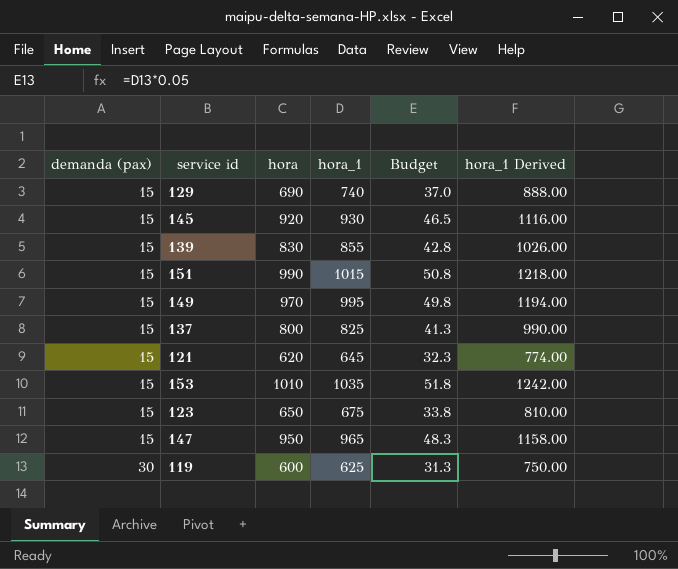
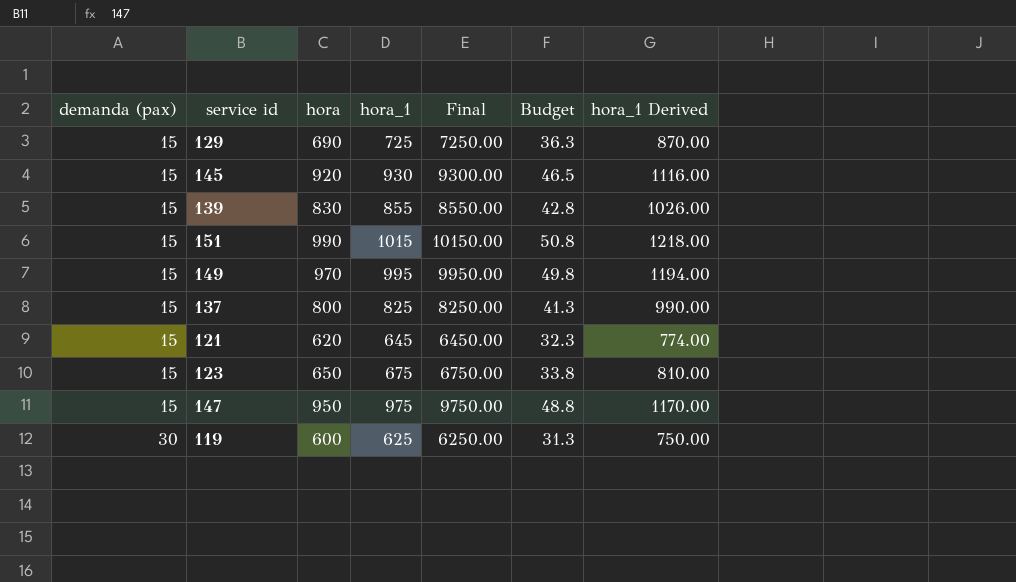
column Final | formula: none -> [hora_1] * 10
row 153: 15 | 1010 | 1035 | 51.8 | 1242.00 -> none
129 | hora_1: 740 -> 725
129 | Budget: 37.0 -> 36.3
129 | hora_1 Derived: 888.00 -> 870.00
147 | hora_1: 965 -> 975
147 | Budget: 48.3 -> 48.8
147 | hora_1 Derived: 1158.00 -> 1170.00

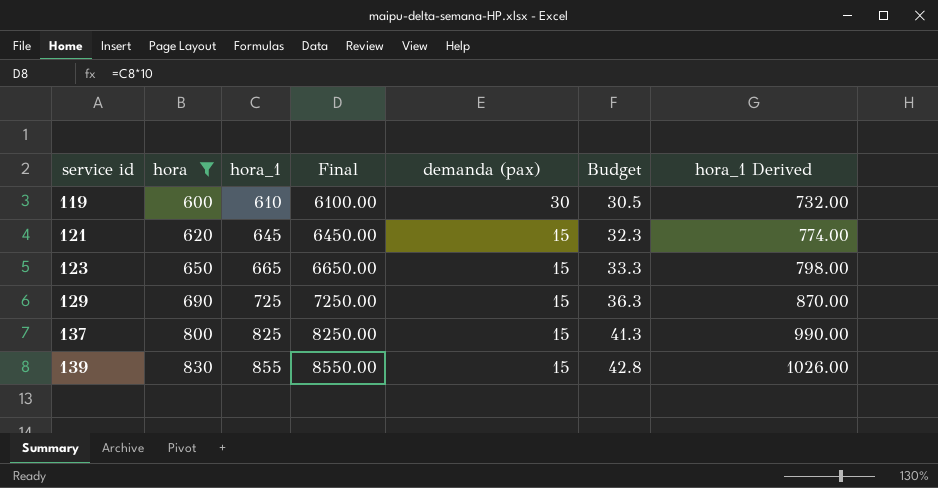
filter: none -> hora <= 830
row order: demanda (pax) ascending -> service id ascending
column demanda (pax) | position: 1 -> 5
119 | hora_1: 625 -> 610
119 | Final: 6250.00 -> 6100.00
119 | Budget: 31.3 -> 30.5
119 | hora_1 Derived: 750.00 -> 732.00
123 | hora_1: 675 -> 665
123 | Final: 6750.00 -> 6650.00
123 | Budget: 33.8 -> 33.3
123 | hora_1 Derived: 810.00 -> 798.00

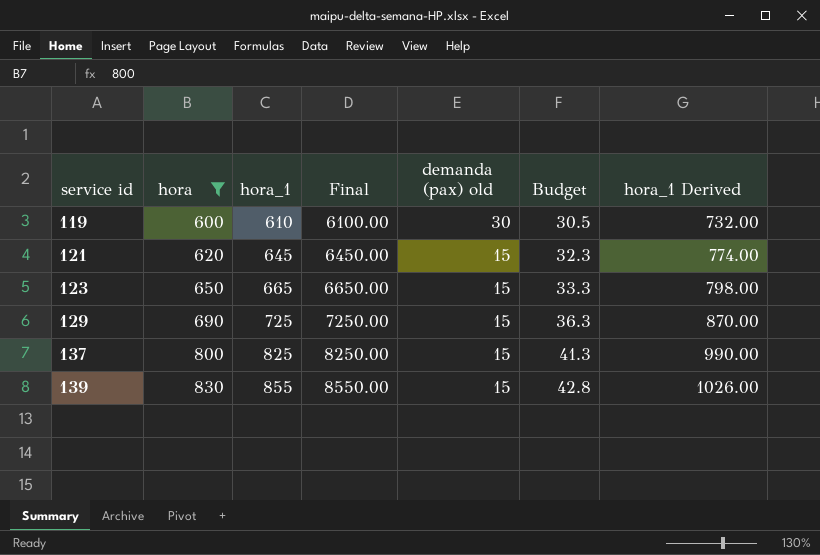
column name: demanda (pax) -> demanda (pax) old

